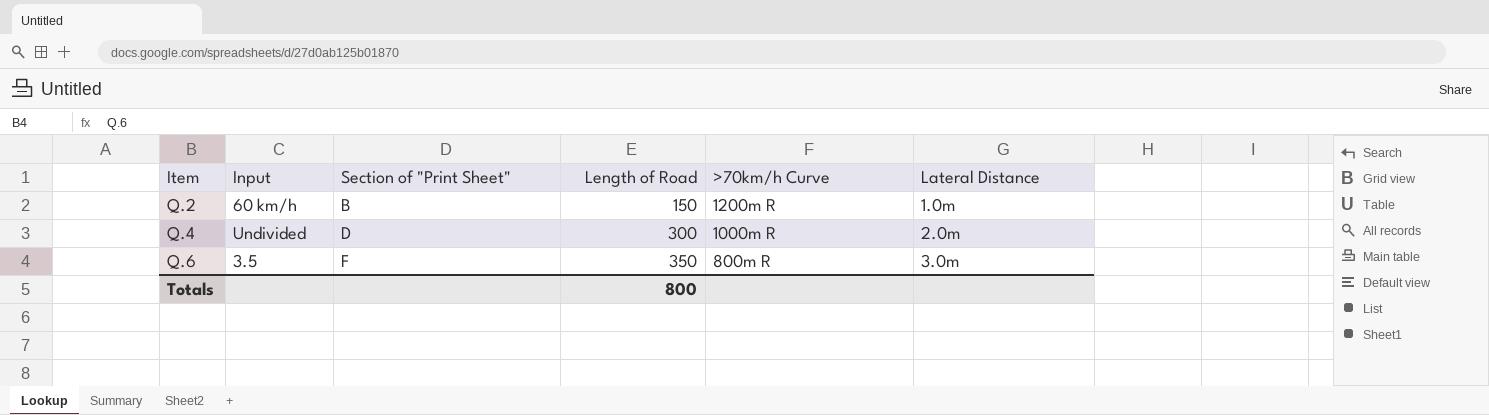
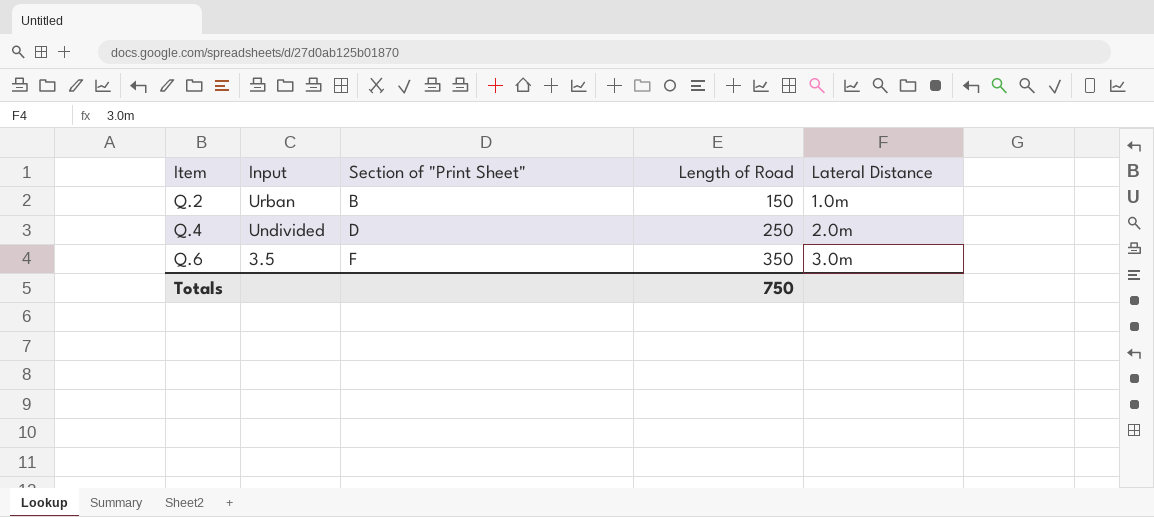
column >70km/h Curve | position: 5 -> none
Q.2 | Input: 60 km/h -> Urban
Q.4 | Length of Road: 300 -> 250
Totals | Length of Road: 800 -> 750

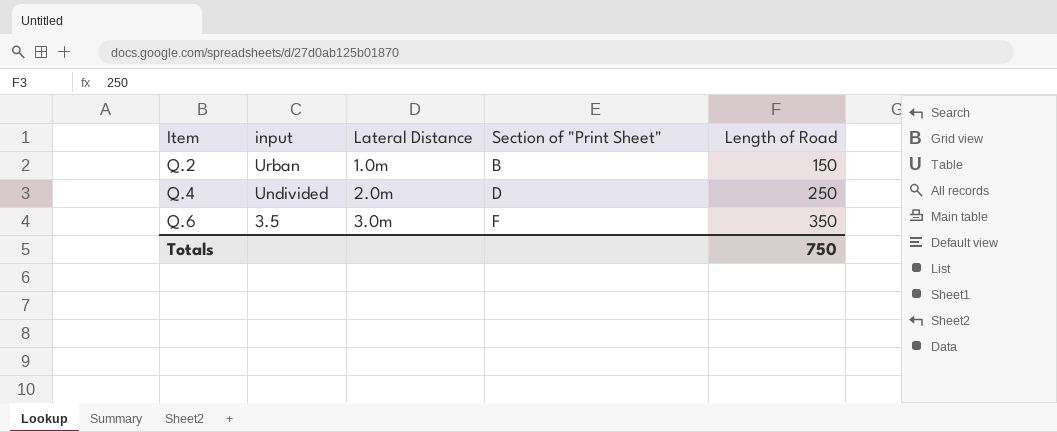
column name: Input -> input
column Lateral Distance | position: 5 -> 3

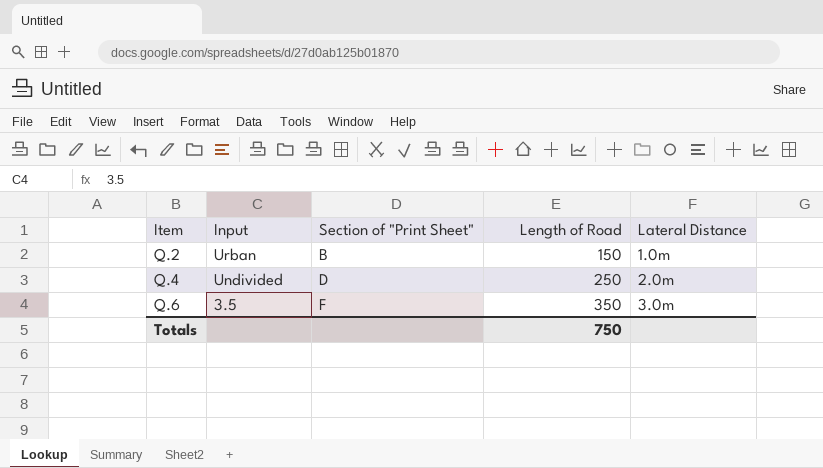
column name: input -> Input
column Lateral Distance | position: 3 -> 5

